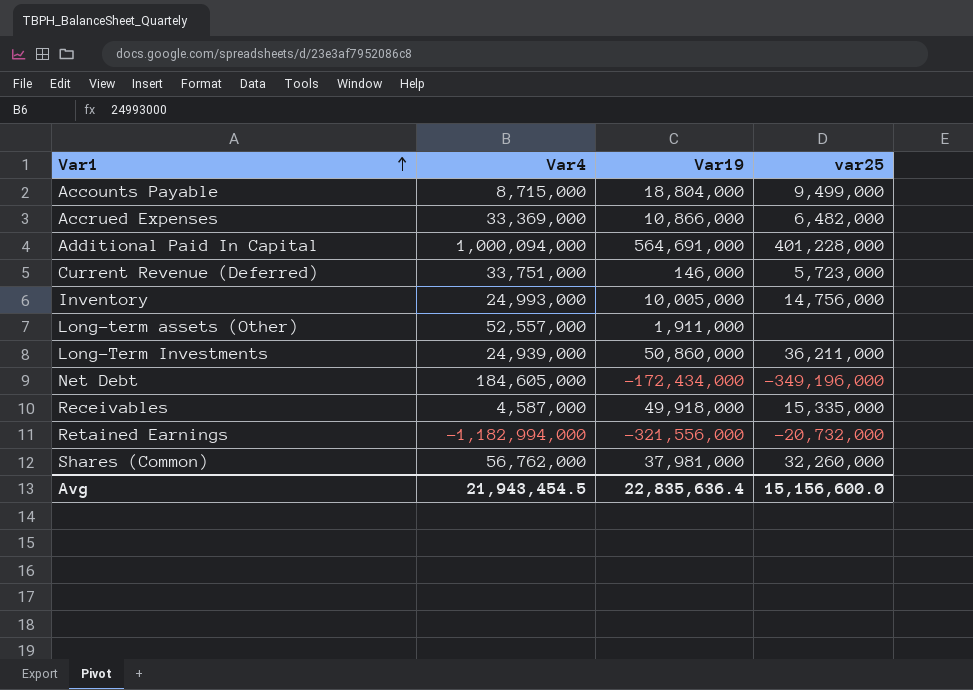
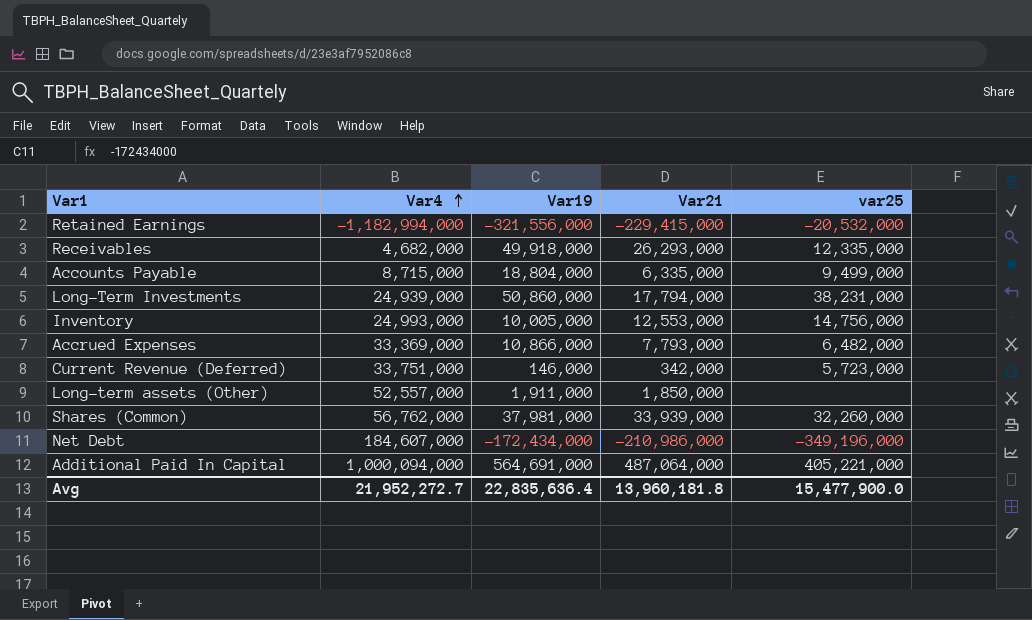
row order: Var1 ascending -> Var4 ascending
column Var21 | position: none -> 4
Retained Earnings | var25: -20,732,000 -> -20,532,000
Receivables | Var4: 4,587,000 -> 4,682,000
Receivables | var25: 15,335,000 -> 12,335,000
Long-Term Investments | var25: 36,211,000 -> 38,231,000
Net Debt | Var4: 184,605,000 -> 184,607,000
Additional Paid In Capital | var25: 401,228,000 -> 405,221,000
Avg | Var4: 21,943,454.5 -> 21,952,272.7
Avg | var25: 15,156,600.0 -> 15,477,900.0

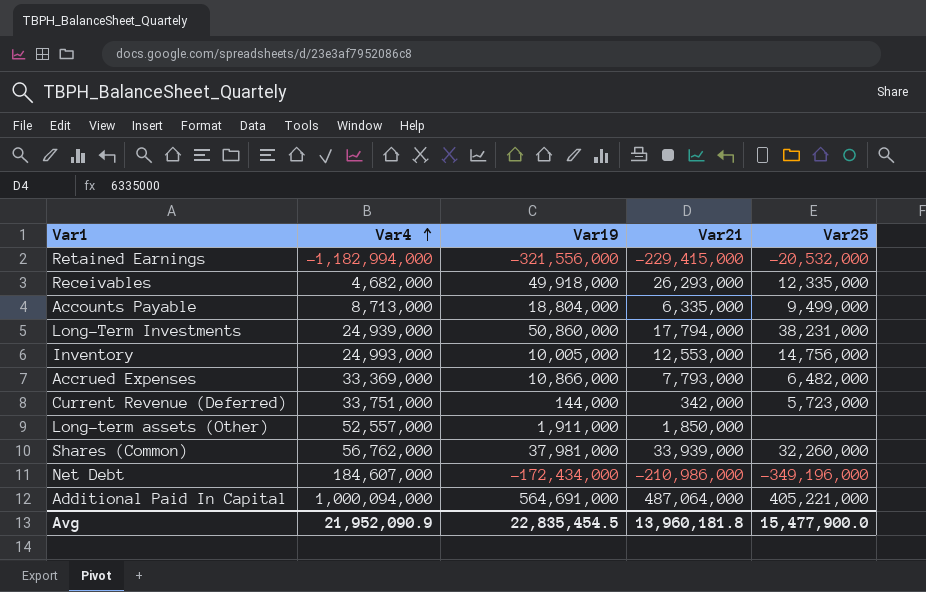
column name: var25 -> Var25
Accounts Payable | Var4: 8,715,000 -> 8,713,000
Current Revenue (Deferred) | Var19: 146,000 -> 144,000
Avg | Var4: 21,952,272.7 -> 21,952,090.9
Avg | Var19: 22,835,636.4 -> 22,835,454.5

